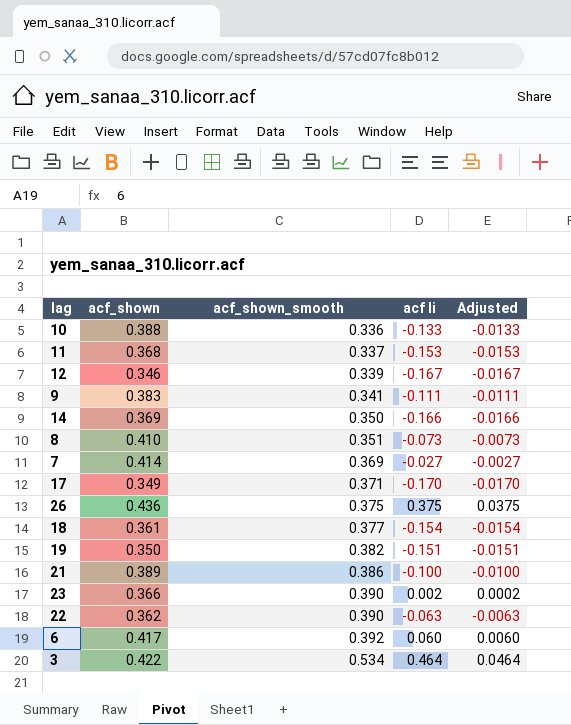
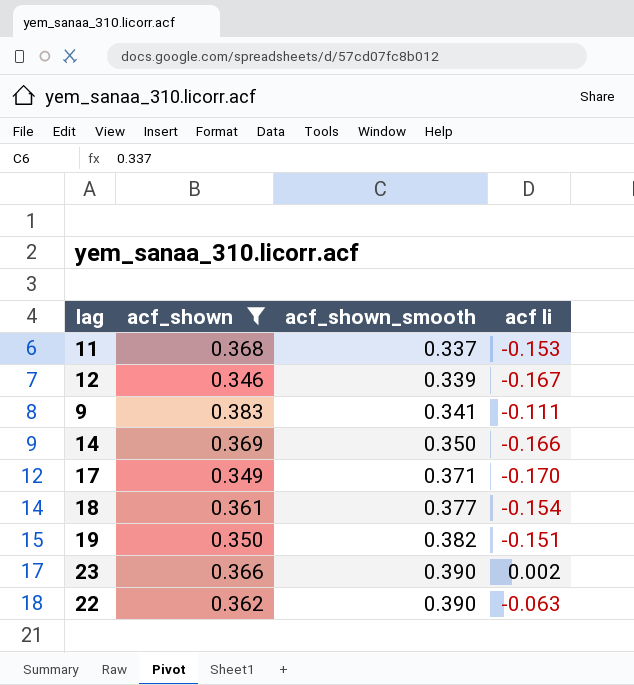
filter: none -> acf_shown <= 0.383
column Adjusted | formula: [acf li] * 0.1 -> none

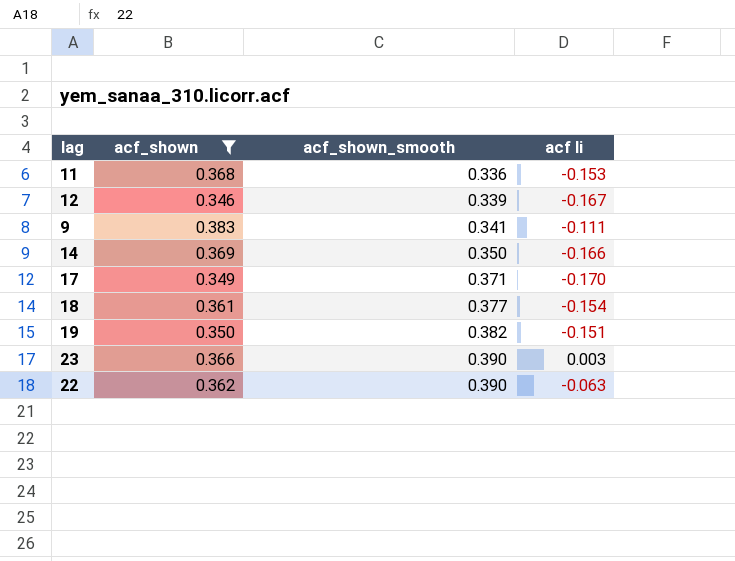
11 | acf_shown_smooth: 0.337 -> 0.336
23 | acf li: 0.002 -> 0.003

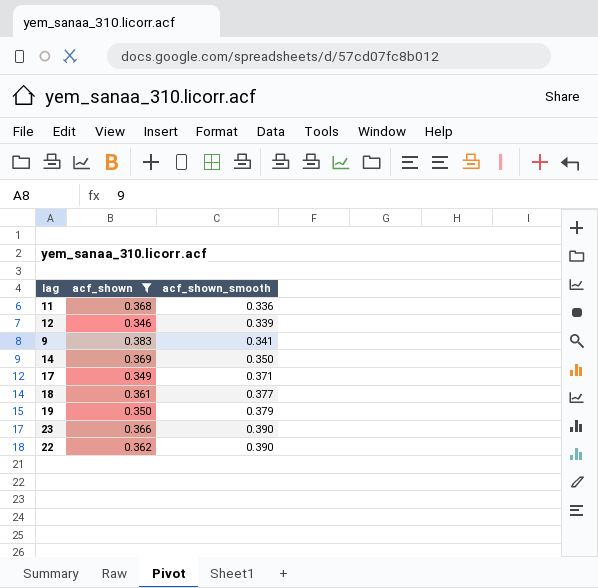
column acf li | position: 4 -> none
19 | acf_shown_smooth: 0.382 -> 0.379

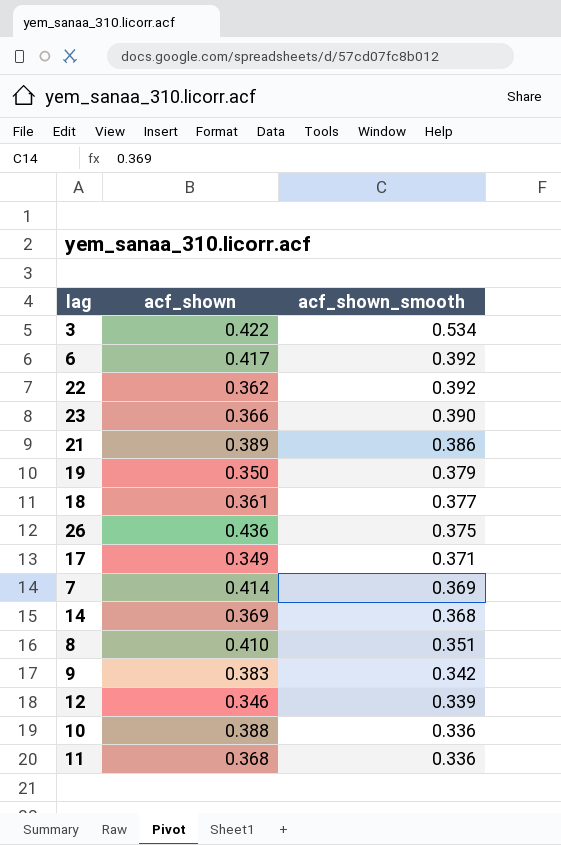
filter: acf_shown <= 0.383 -> none
row order: acf_shown_smooth ascending -> acf_shown_smooth descending
22 | acf_shown_smooth: 0.390 -> 0.392
14 | acf_shown_smooth: 0.350 -> 0.368
9 | acf_shown_smooth: 0.341 -> 0.342

